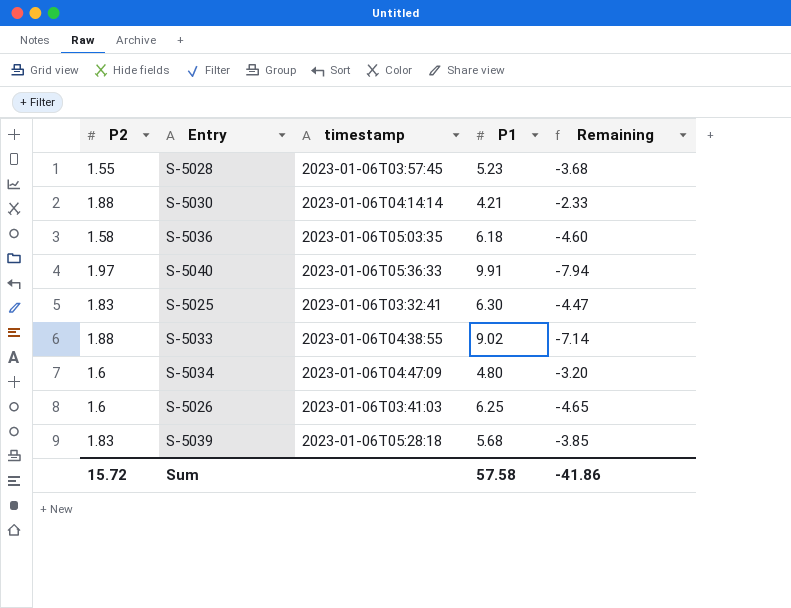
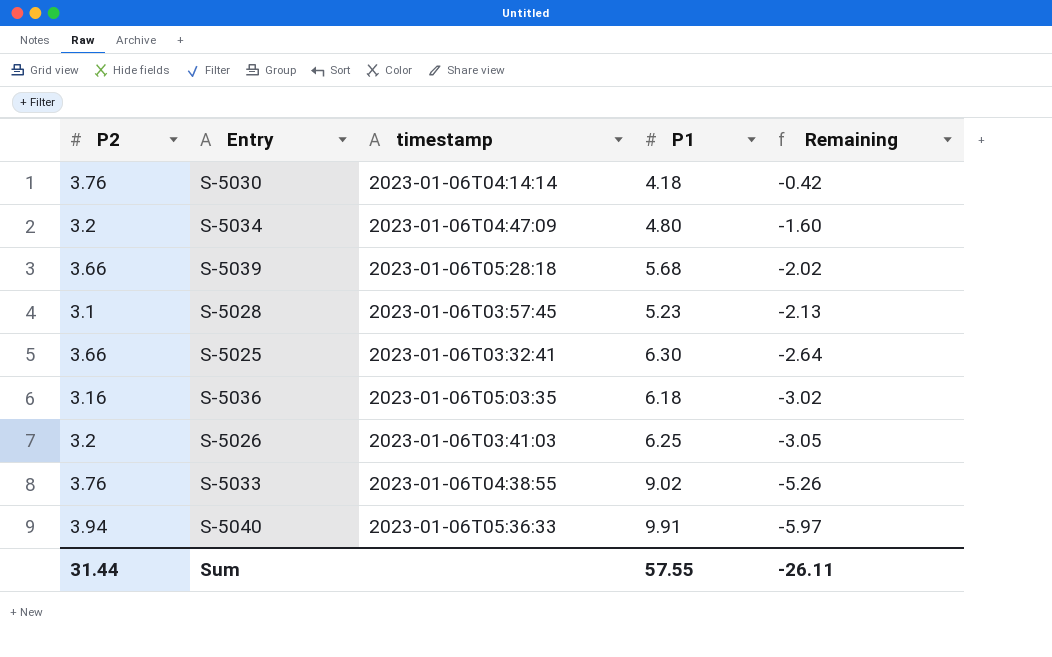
row order: none -> Remaining descending
S-5030 | P2: 1.88 -> 3.76
S-5030 | P1: 4.21 -> 4.18
S-5030 | Remaining: -2.33 -> -0.42
S-5034 | P2: 1.6 -> 3.2
S-5034 | Remaining: -3.20 -> -1.60
S-5039 | P2: 1.83 -> 3.66
S-5039 | Remaining: -3.85 -> -2.02
S-5028 | P2: 1.55 -> 3.1
S-5028 | Remaining: -3.68 -> -2.13
S-5025 | P2: 1.83 -> 3.66
S-5025 | Remaining: -4.47 -> -2.64
S-5036 | P2: 1.58 -> 3.16
S-5036 | Remaining: -4.60 -> -3.02
S-5026 | P2: 1.6 -> 3.2
S-5026 | Remaining: -4.65 -> -3.05
S-5033 | P2: 1.88 -> 3.76
S-5033 | Remaining: -7.14 -> -5.26
S-5040 | P2: 1.97 -> 3.94
S-5040 | Remaining: -7.94 -> -5.97
Sum | P2: 15.72 -> 31.44
Sum | P1: 57.58 -> 57.55
Sum | Remaining: -41.86 -> -26.11

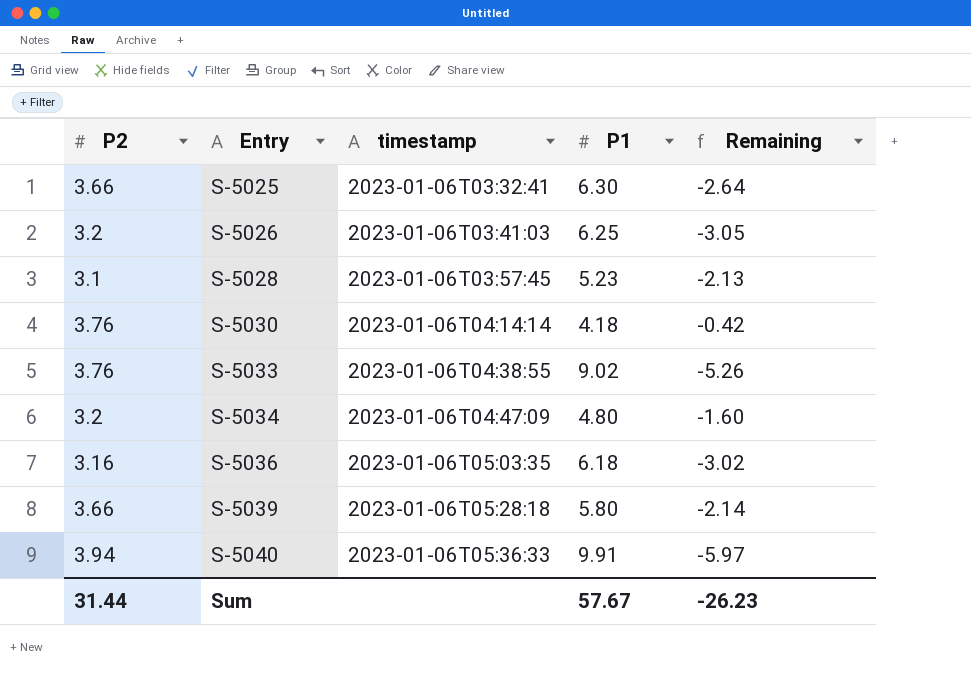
row order: Remaining descending -> Entry ascending
S-5039 | P1: 5.68 -> 5.80
S-5039 | Remaining: -2.02 -> -2.14
Sum | P1: 57.55 -> 57.67
Sum | Remaining: -26.11 -> -26.23

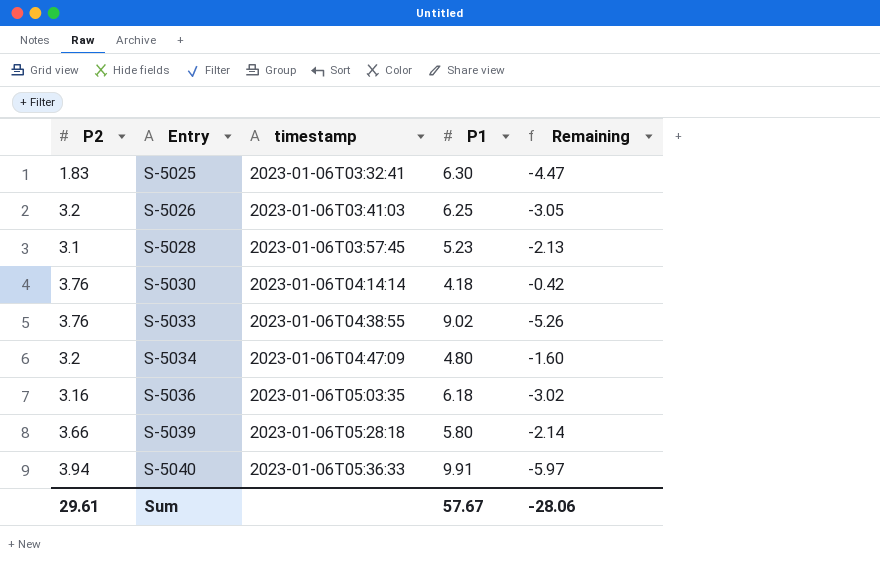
S-5025 | P2: 3.66 -> 1.83
S-5025 | Remaining: -2.64 -> -4.47
Sum | P2: 31.44 -> 29.61
Sum | Remaining: -26.23 -> -28.06

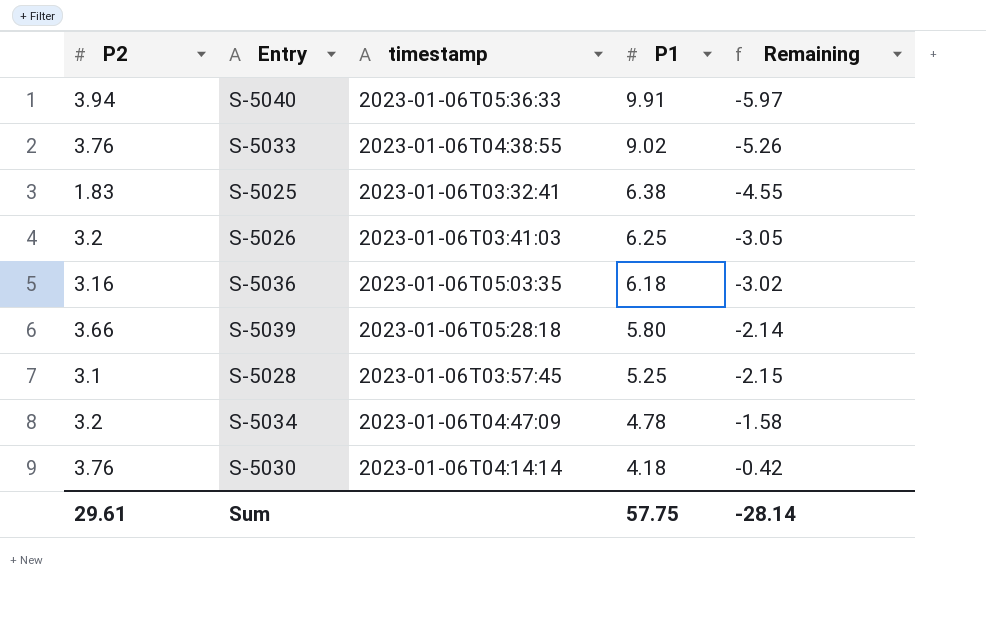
row order: Entry ascending -> P1 descending
S-5025 | P1: 6.30 -> 6.38
S-5025 | Remaining: -4.47 -> -4.55
S-5028 | P1: 5.23 -> 5.25
S-5028 | Remaining: -2.13 -> -2.15
S-5034 | P1: 4.80 -> 4.78
S-5034 | Remaining: -1.60 -> -1.58
Sum | P1: 57.67 -> 57.75
Sum | Remaining: -28.06 -> -28.14

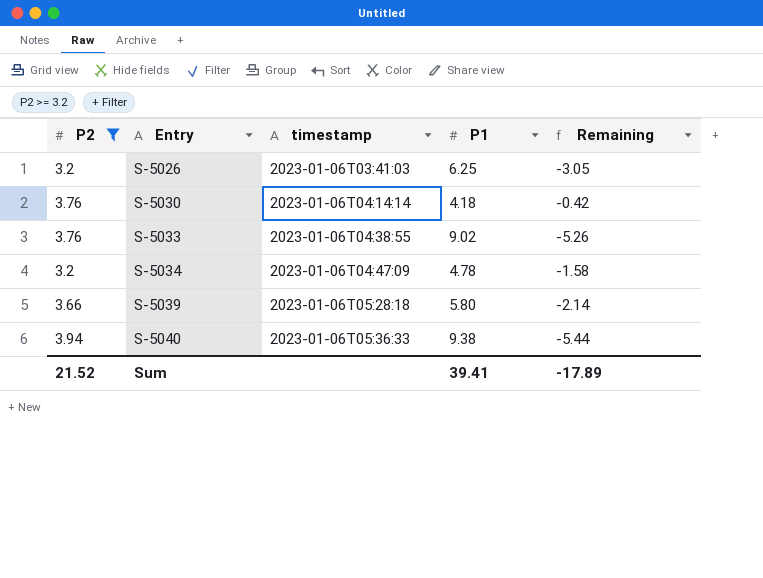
filter: none -> P2 >= 3.2
row order: P1 descending -> Entry ascending
S-5040 | P1: 9.91 -> 9.38
S-5040 | Remaining: -5.97 -> -5.44
Sum | P2: 29.61 -> 21.52
Sum | P1: 57.75 -> 39.41
Sum | Remaining: -28.14 -> -17.89

